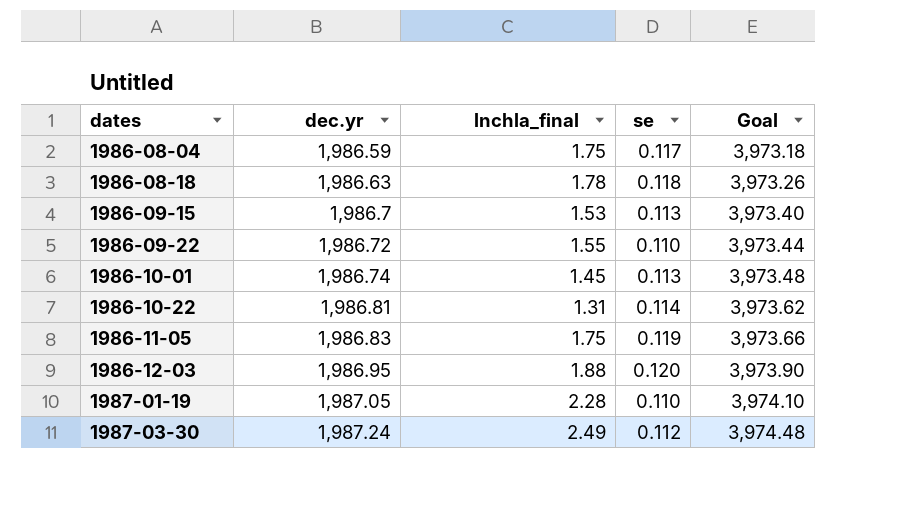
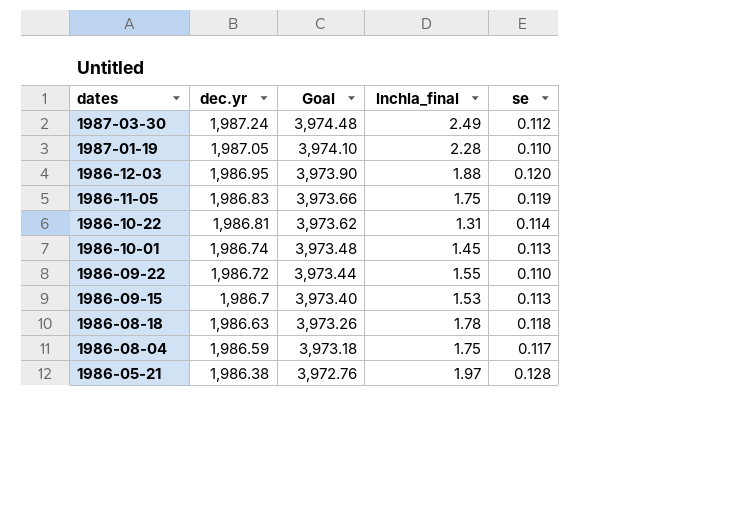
row order: dates ascending -> dates descending
column Goal | position: 5 -> 3
row 1986-05-21: none -> 1,986.38 | 3,972.76 | 1.97 | 0.128

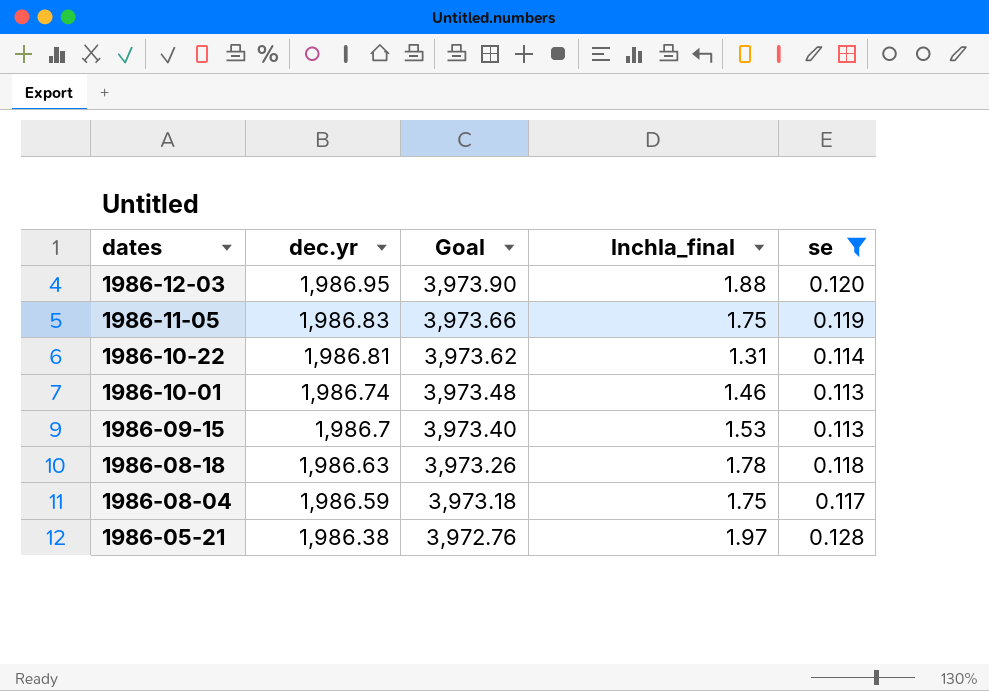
filter: none -> se >= 0.113
1986-10-01 | lnchla_final: 1.45 -> 1.46

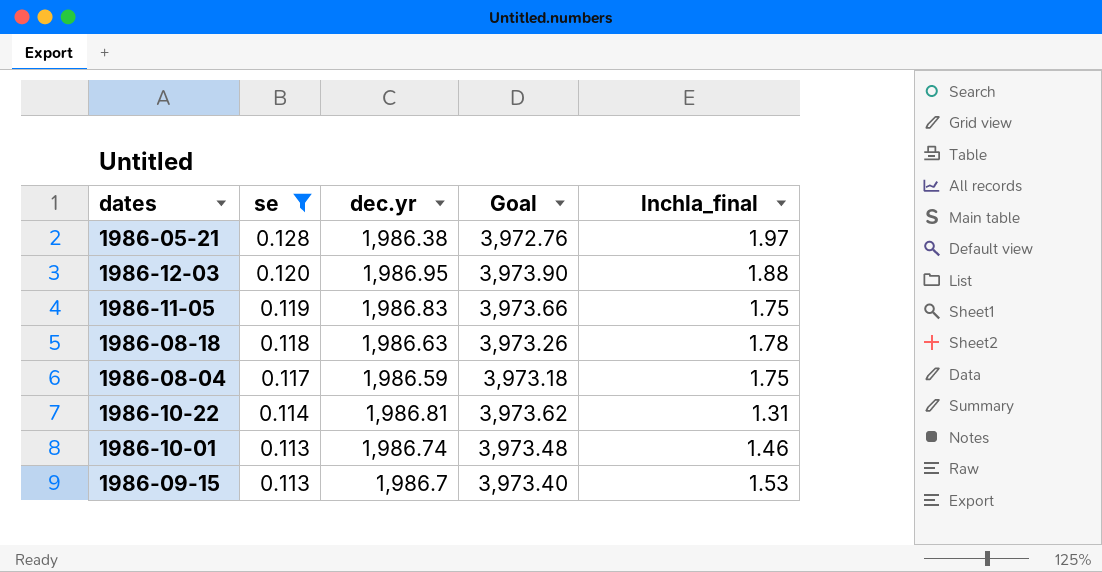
row order: dates descending -> se descending
column se | position: 5 -> 2

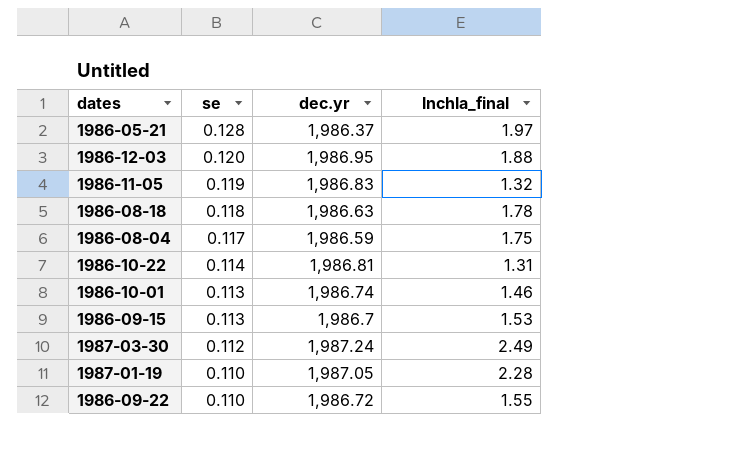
filter: se >= 0.113 -> none
column Goal | formula: [dec.yr] * 2 -> none
1986-05-21 | dec.yr: 1,986.38 -> 1,986.37
1986-11-05 | lnchla_final: 1.75 -> 1.32

